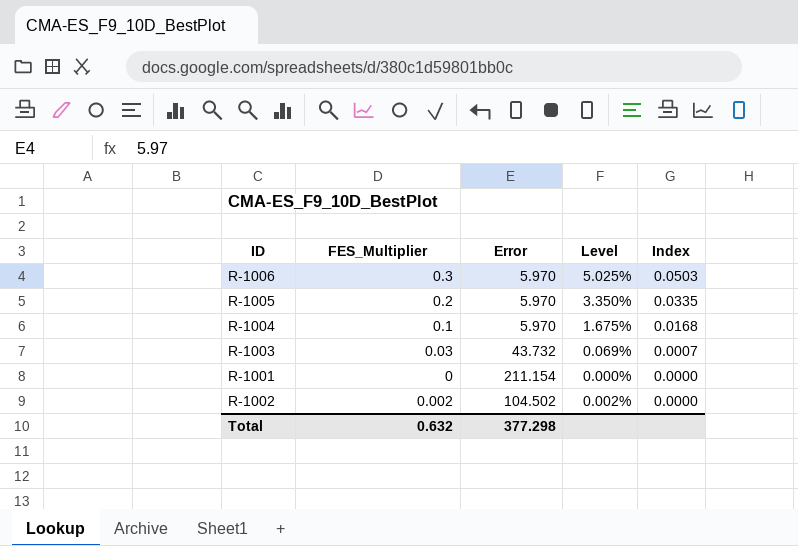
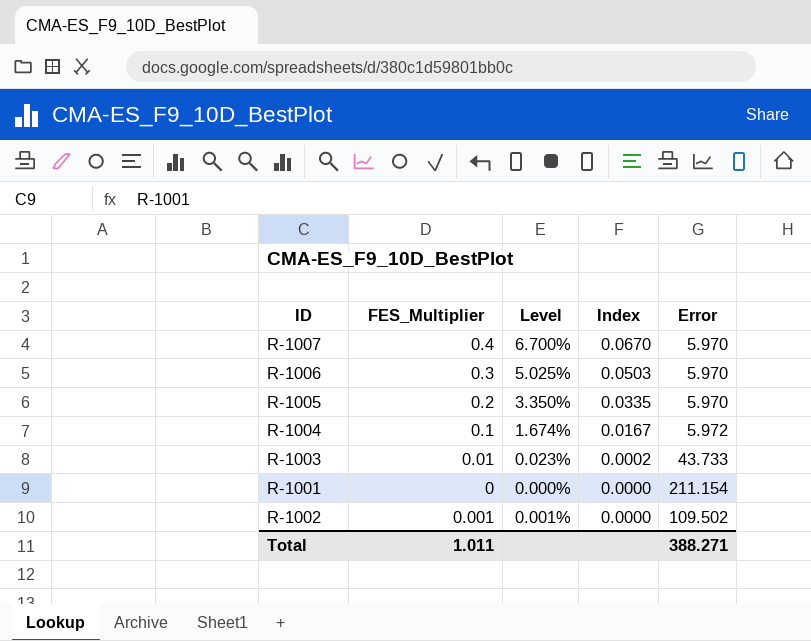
column Error | position: 3 -> 5
row R-1007: none -> 0.4 | 6.700% | 0.0670 | 5.970
R-1004 | Level: 1.675% -> 1.674%
R-1004 | Index: 0.0168 -> 0.0167
R-1004 | Error: 5.970 -> 5.972
R-1003 | FES_Multiplier: 0.03 -> 0.01
R-1003 | Level: 0.069% -> 0.023%
R-1003 | Index: 0.0007 -> 0.0002
R-1003 | Error: 43.732 -> 43.733
R-1002 | FES_Multiplier: 0.002 -> 0.001
R-1002 | Level: 0.002% -> 0.001%
R-1002 | Error: 104.502 -> 109.502
Total | FES_Multiplier: 0.632 -> 1.011
Total | Error: 377.298 -> 388.271

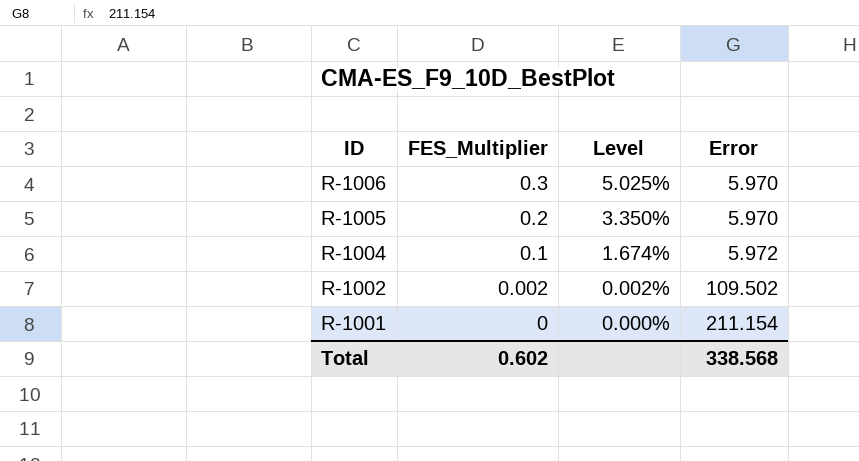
row order: Index descending -> ID descending
column Index | formula: [FES_Multiplier] / [Error] -> none
row R-1007: 0.4 | 6.700% | 0.0670 | 5.970 -> none
row R-1003: 0.01 | 0.023% | 0.0002 | 43.733 -> none
R-1002 | FES_Multiplier: 0.001 -> 0.002
R-1002 | Level: 0.001% -> 0.002%
Total | FES_Multiplier: 1.011 -> 0.602
Total | Error: 388.271 -> 338.568

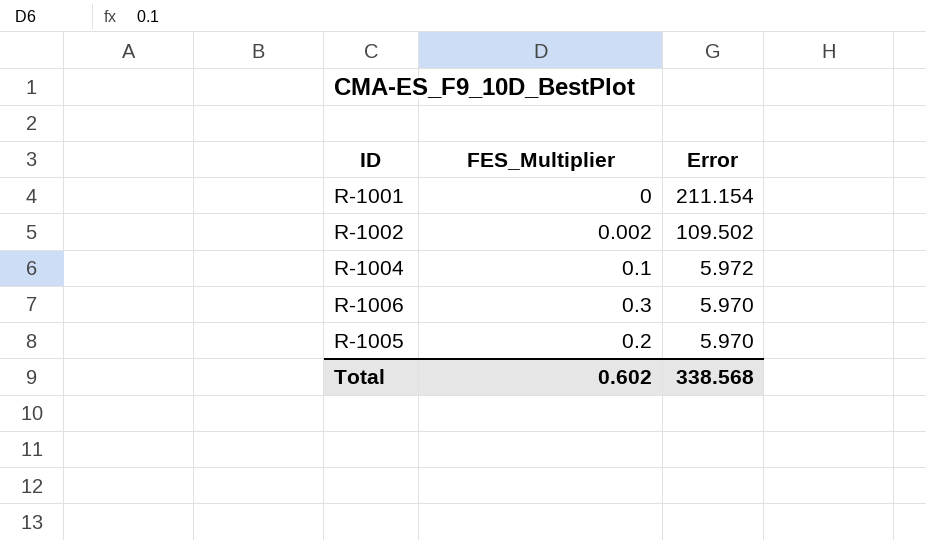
row order: ID descending -> Error descending
column Level | formula: [FES_Multiplier] / [Error] -> none

